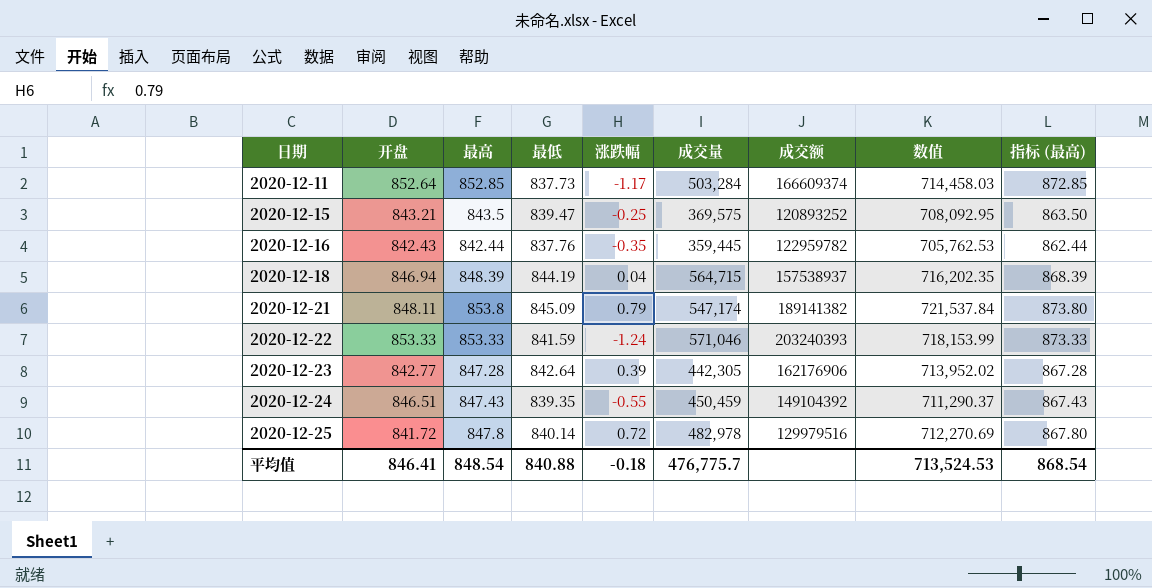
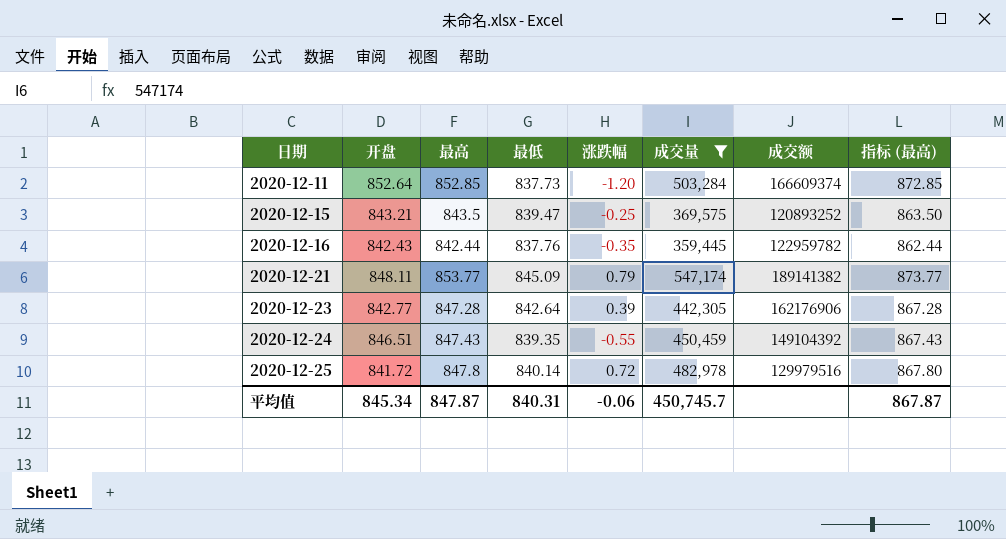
filter: none -> 成交量 <= 547,174
column 数值 | formula: [最高] * [最低] -> none
2020-12-11 | 涨跌幅: -1.17 -> -1.20
2020-12-21 | 最高: 853.8 -> 853.77
2020-12-21 | 指标 (最高): 873.80 -> 873.77
平均值 | 开盘: 846.41 -> 845.34
平均值 | 最高: 848.54 -> 847.87
平均值 | 最低: 840.88 -> 840.31
平均值 | 涨跌幅: -0.18 -> -0.06
平均值 | 成交量: 476,775.7 -> 450,745.7
平均值 | 指标 (最高): 868.54 -> 867.87

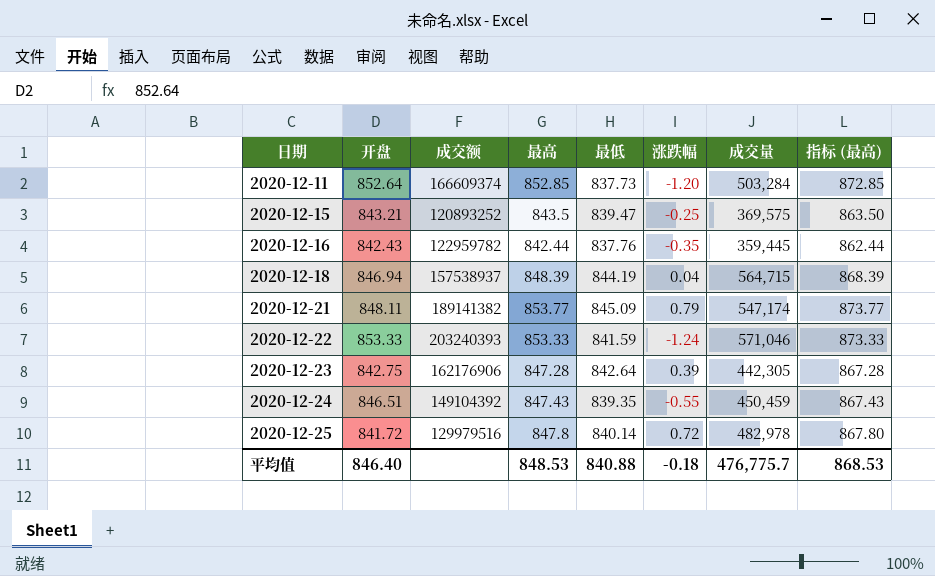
filter: 成交量 <= 547,174 -> none
column 成交额 | position: 7 -> 3
2020-12-23 | 开盘: 842.77 -> 842.75
平均值 | 开盘: 845.34 -> 846.40
平均值 | 最高: 847.87 -> 848.53
平均值 | 最低: 840.31 -> 840.88
平均值 | 涨跌幅: -0.06 -> -0.18
平均值 | 成交量: 450,745.7 -> 476,775.7
平均值 | 指标 (最高): 867.87 -> 868.53

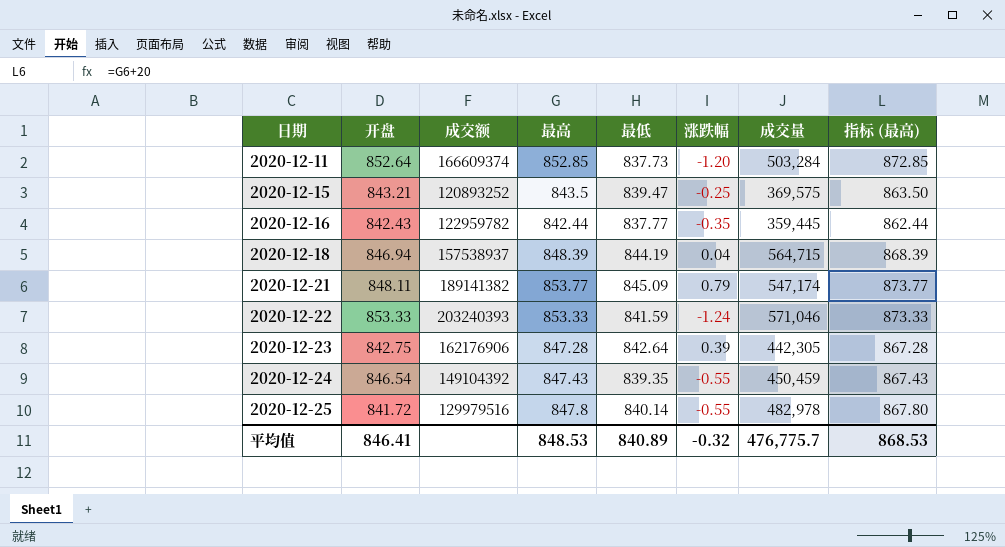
2020-12-16 | 最低: 837.76 -> 837.77
2020-12-24 | 开盘: 846.51 -> 846.54
2020-12-25 | 涨跌幅: 0.72 -> -0.55
平均值 | 开盘: 846.40 -> 846.41
平均值 | 最低: 840.88 -> 840.89
平均值 | 涨跌幅: -0.18 -> -0.32

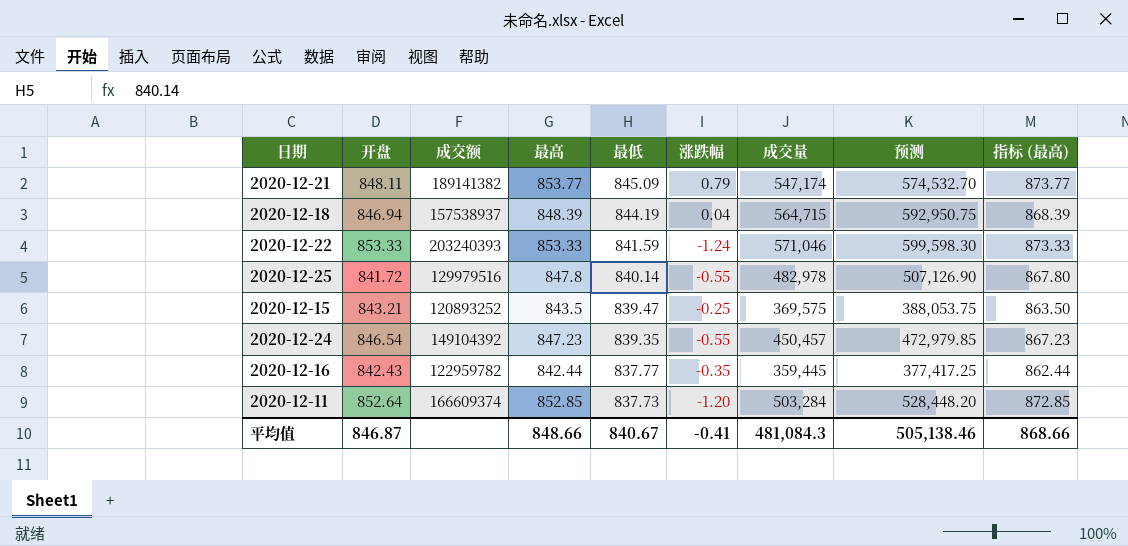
row order: 日期 ascending -> 最低 descending
column 预测 | formula: none -> [成交量] * 1.05
row 2020-12-23: 842.75 | 162176906 | 847.28 | 842.64 | 0.39 | 442,305 | 867.28 -> none
2020-12-24 | 最高: 847.43 -> 847.23
2020-12-24 | 成交量: 450,459 -> 450,457
2020-12-24 | 指标 (最高): 867.43 -> 867.23
平均值 | 开盘: 846.41 -> 846.87
平均值 | 最高: 848.53 -> 848.66
平均值 | 最低: 840.89 -> 840.67
平均值 | 涨跌幅: -0.32 -> -0.41
平均值 | 成交量: 476,775.7 -> 481,084.3
平均值 | 指标 (最高): 868.53 -> 868.66

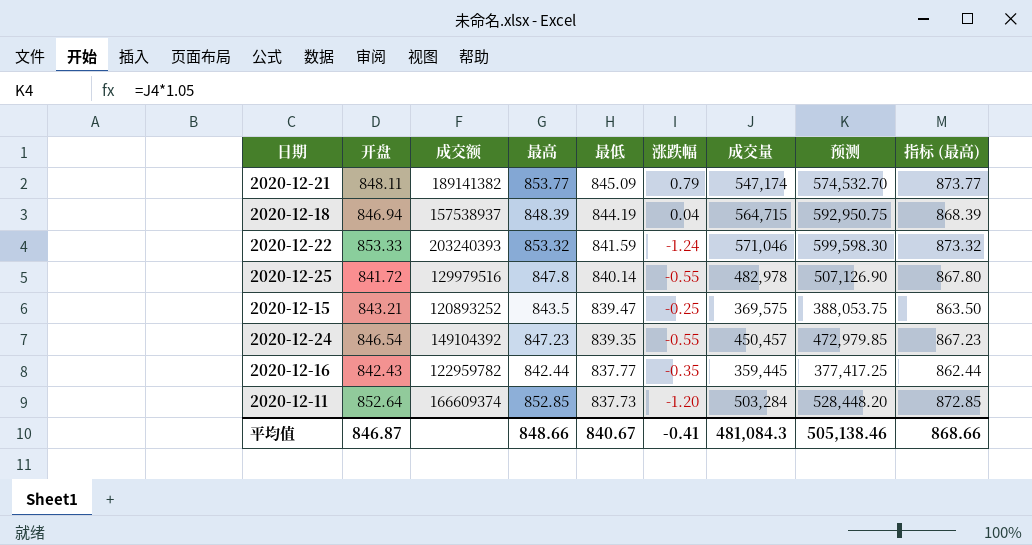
2020-12-22 | 最高: 853.33 -> 853.32
2020-12-22 | 指标 (最高): 873.33 -> 873.32

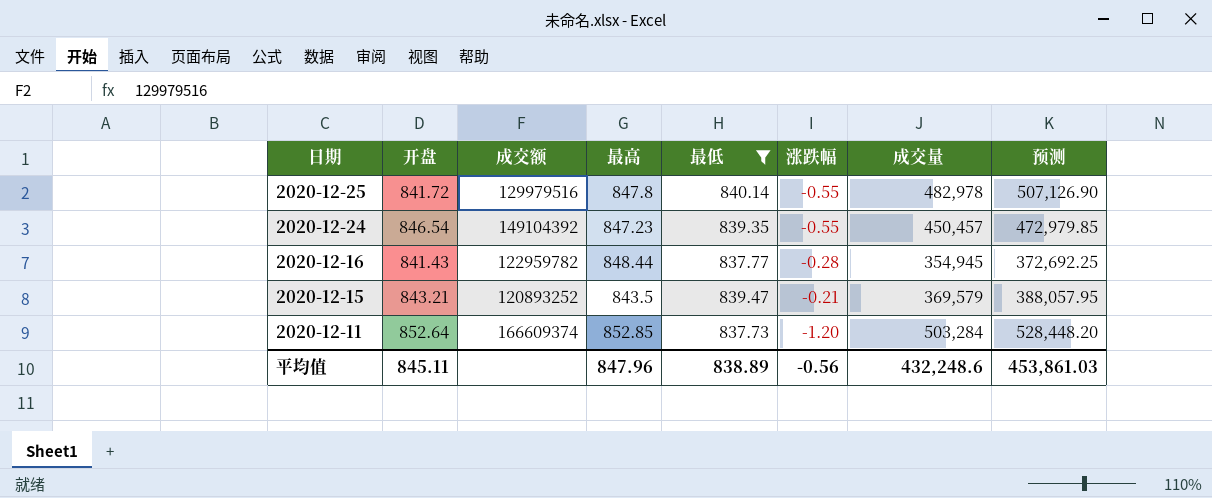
filter: none -> 最低 <= 840.14
row order: 最低 descending -> 日期 descending
column 指标 (最高) | formula: [最高] + 20 -> none
2020-12-16 | 开盘: 842.43 -> 841.43
2020-12-16 | 最高: 842.44 -> 848.44
2020-12-16 | 涨跌幅: -0.35 -> -0.28
2020-12-16 | 成交量: 359,445 -> 354,945
2020-12-16 | 预测: 377,417.25 -> 372,692.25
2020-12-15 | 涨跌幅: -0.25 -> -0.21
2020-12-15 | 成交量: 369,575 -> 369,579
2020-12-15 | 预测: 388,053.75 -> 388,057.95
平均值 | 开盘: 846.87 -> 845.11
平均值 | 最高: 848.66 -> 847.96
平均值 | 最低: 840.67 -> 838.89
平均值 | 涨跌幅: -0.41 -> -0.56
平均值 | 成交量: 481,084.3 -> 432,248.6
平均值 | 预测: 505,138.46 -> 453,861.03

